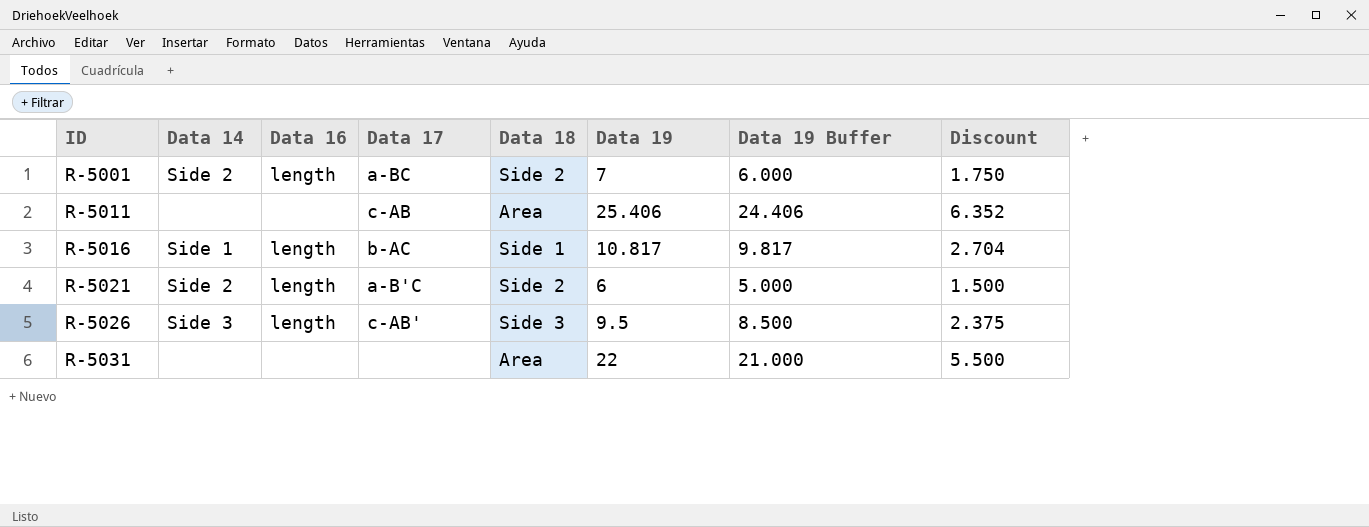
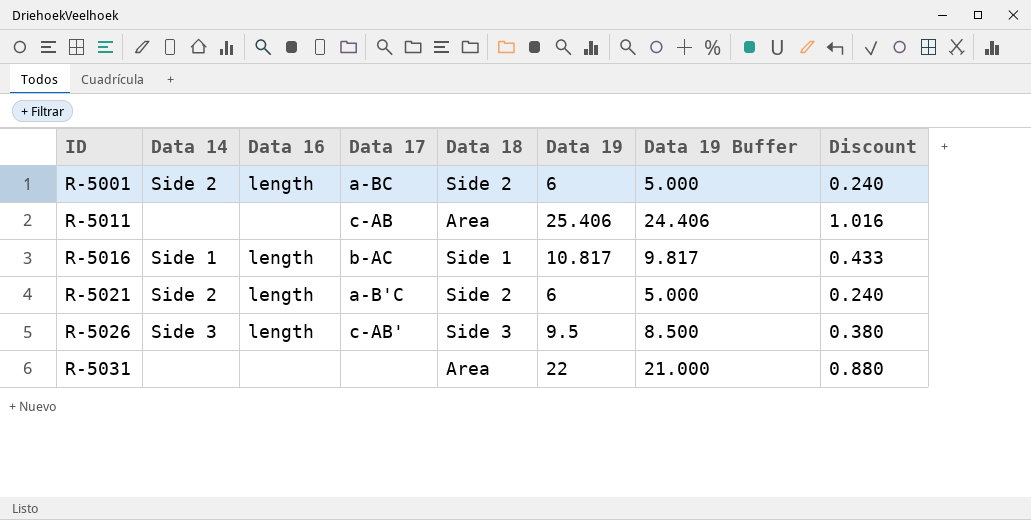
column Discount | formula: [Data 19] * 0.25 -> [Data 19] * 0.04
R-5001 | Data 19: 7 -> 6
R-5001 | Data 19 Buffer: 6.000 -> 5.000

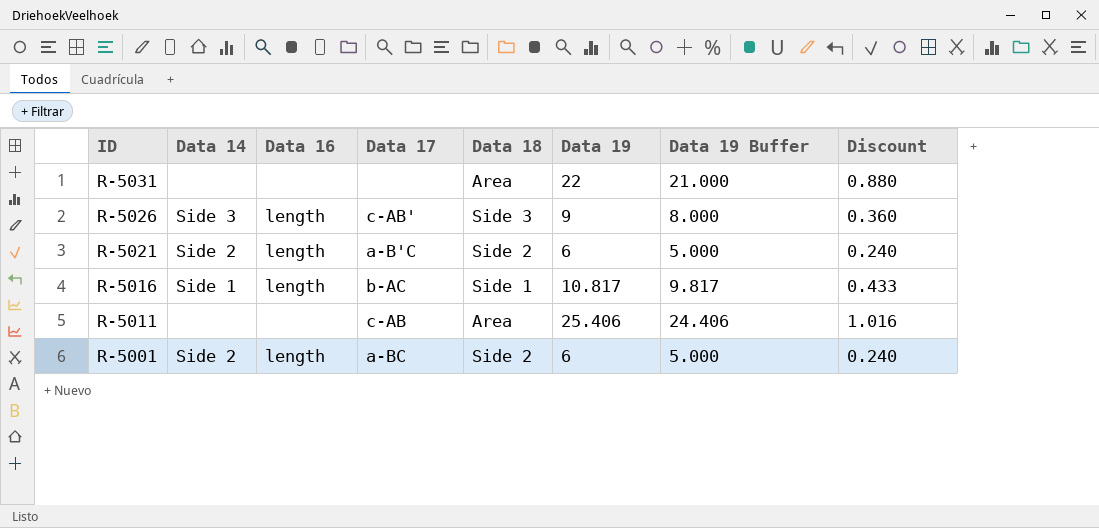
row order: ID ascending -> ID descending
R-5026 | Data 19: 9.5 -> 9
R-5026 | Data 19 Buffer: 8.500 -> 8.000
R-5026 | Discount: 0.380 -> 0.360

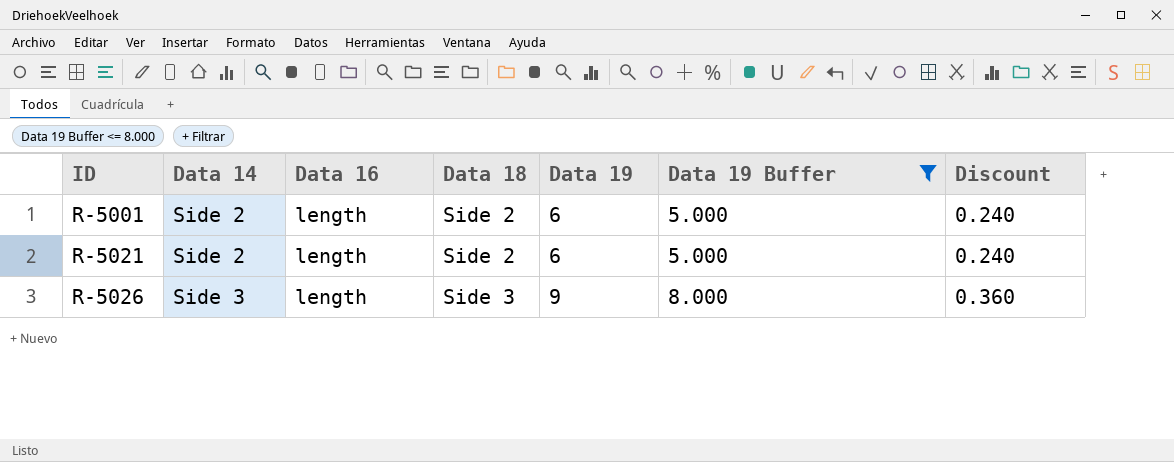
filter: none -> Data 19 Buffer <= 8.000
row order: ID descending -> ID ascending
column Data 17 | position: 4 -> none

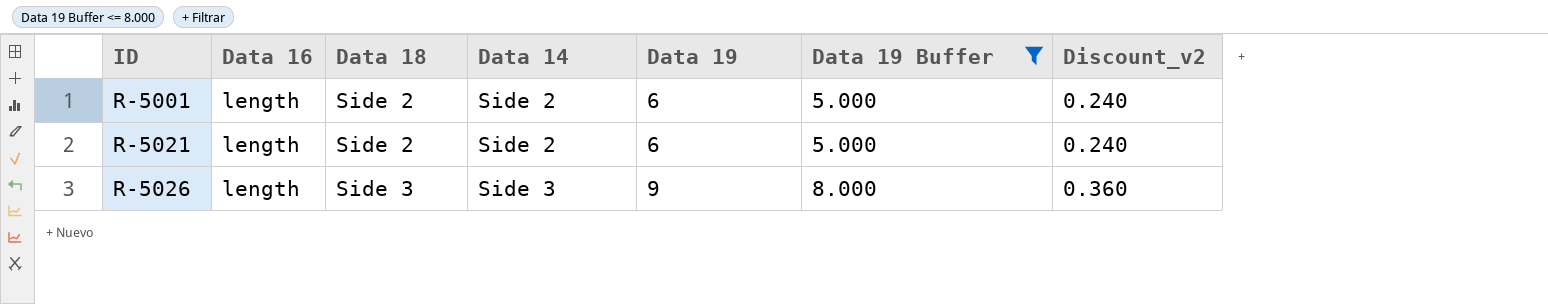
column Data 14 | position: 2 -> 4
column name: Discount -> Discount_v2

